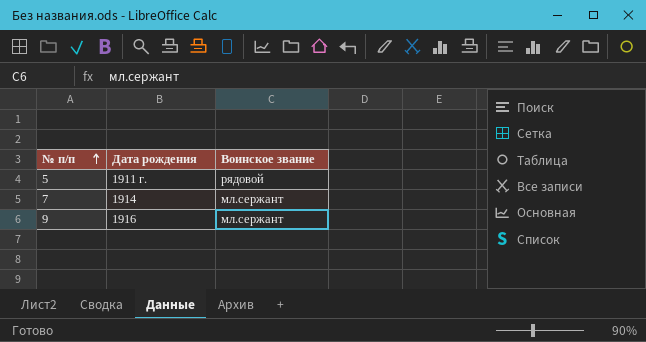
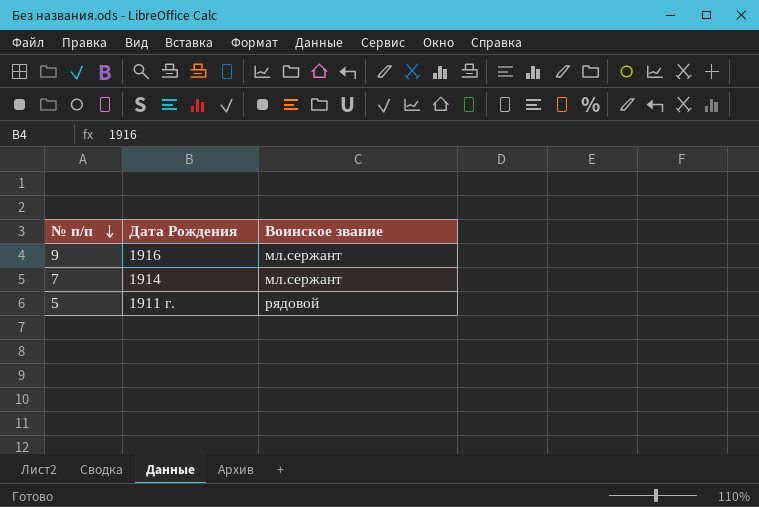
row order: № п/п ascending -> № п/п descending
column name: Дата рождения -> Дата Рождения

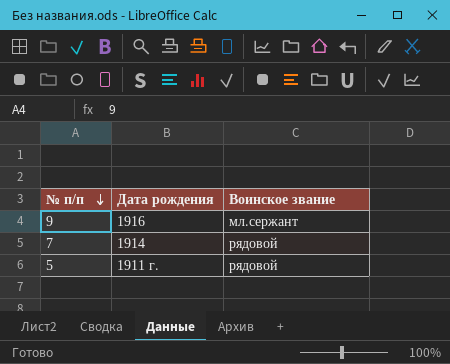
column name: Дата Рождения -> Дата рождения
7 | Воинское звание: мл.сержант -> рядовой

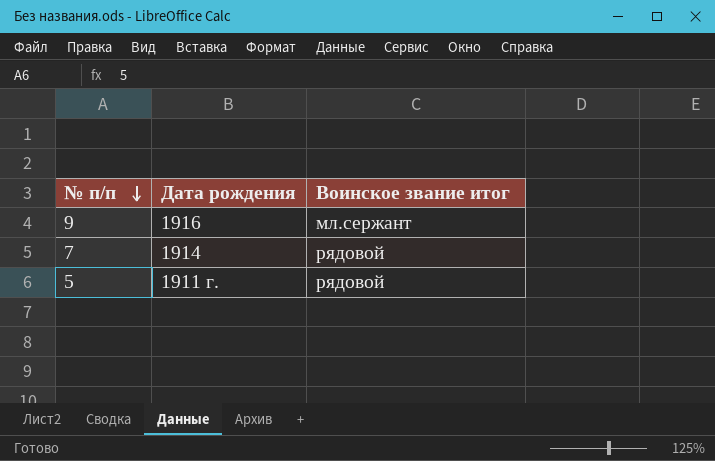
column name: Воинское звание -> Воинское звание итог

